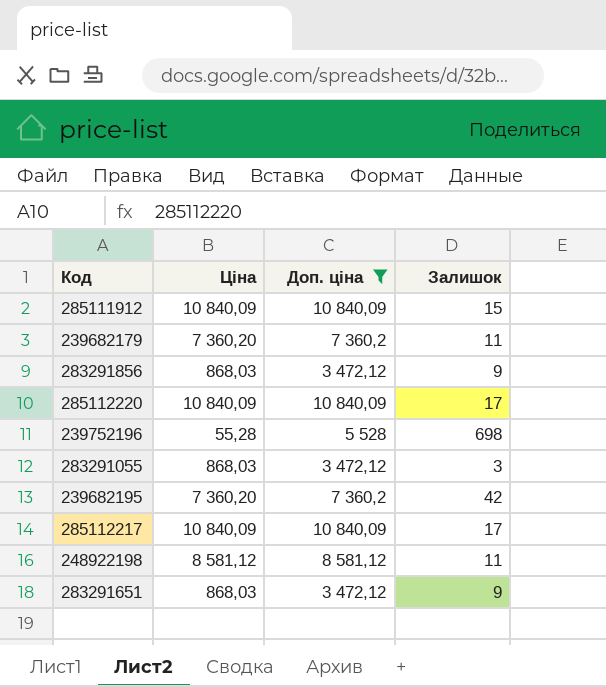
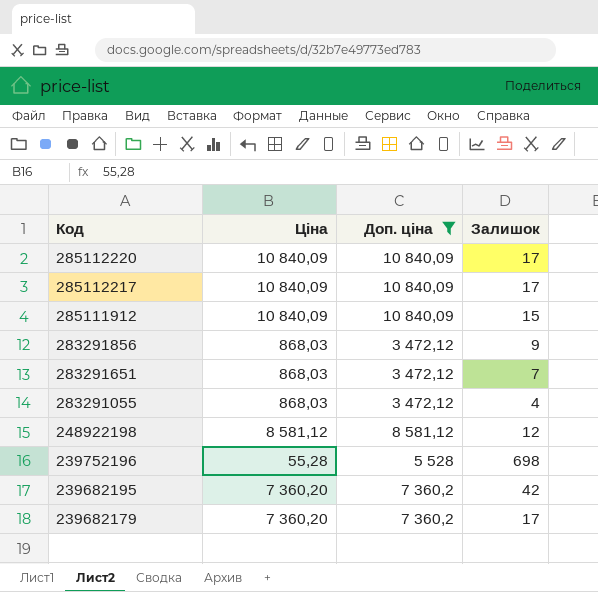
row order: none -> Код descending
283291651 | Залишок: 9 -> 7
283291055 | Залишок: 3 -> 4
248922198 | Залишок: 11 -> 12
239682179 | Залишок: 11 -> 17

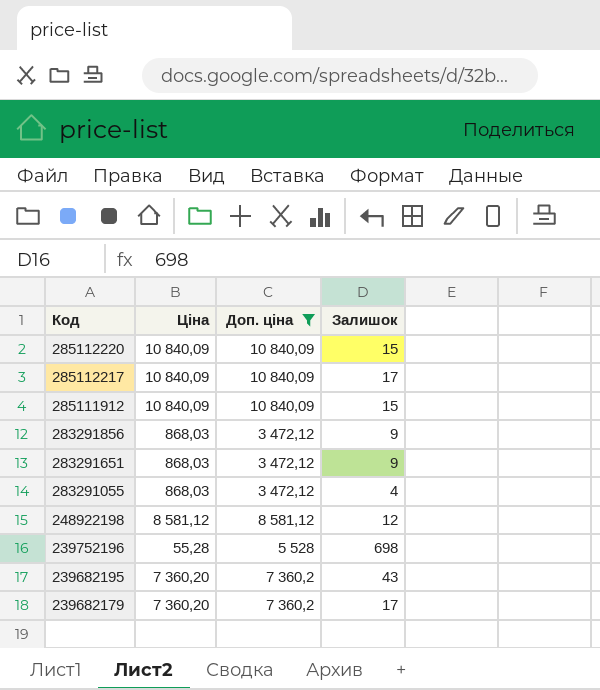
285112220 | Залишок: 17 -> 15
283291651 | Залишок: 7 -> 9
239682195 | Залишок: 42 -> 43

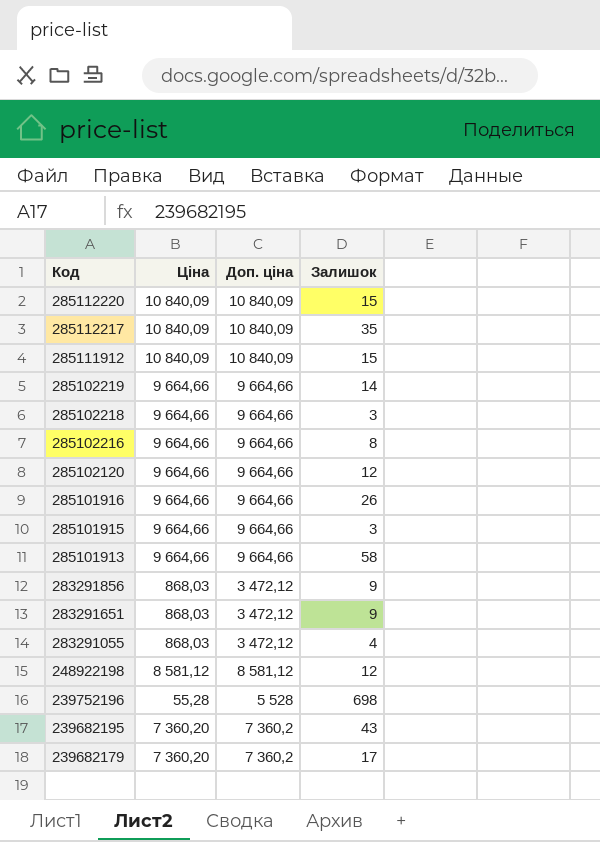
filter: Доп. ціна != 9 664,66 -> none
285112217 | Залишок: 17 -> 35

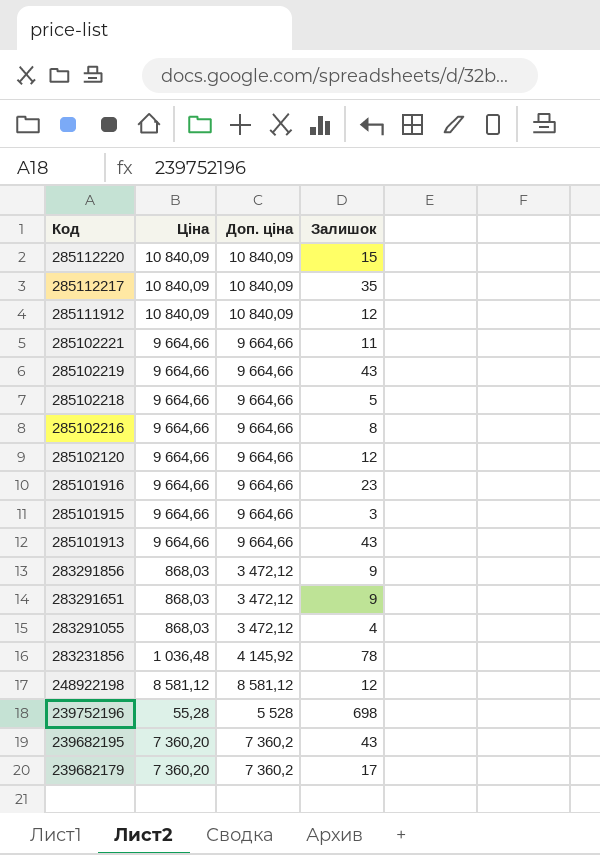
285111912 | Залишок: 15 -> 12
row 285102221: none -> 9 664,66 | 9 664,66 | 11
285102219 | Залишок: 14 -> 43
285102218 | Залишок: 3 -> 5
285101916 | Залишок: 26 -> 23
285101913 | Залишок: 58 -> 43
row 283231856: none -> 1 036,48 | 4 145,92 | 78

